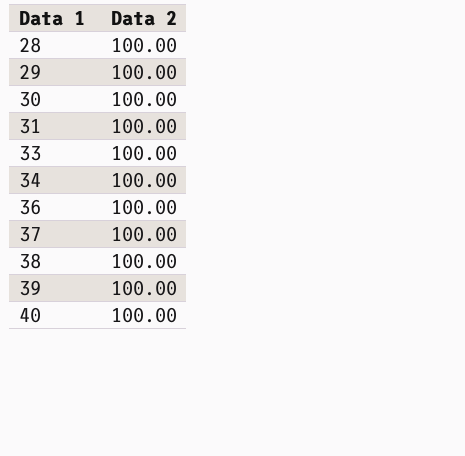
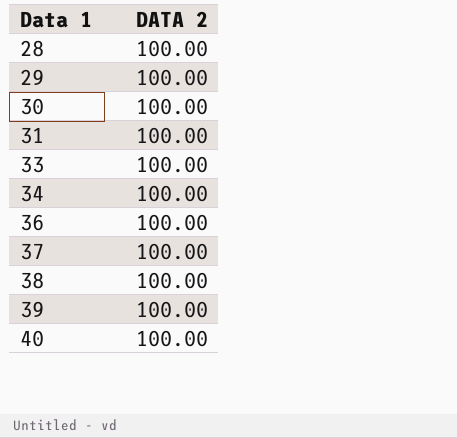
column name: Data 2 -> DATA 2

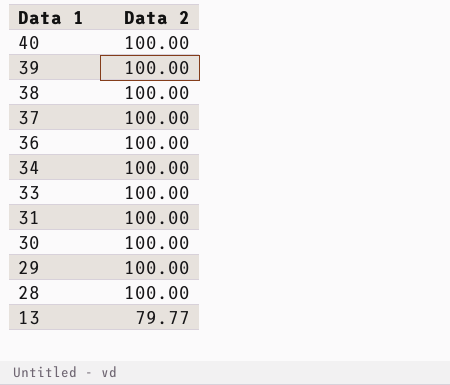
row order: Data 1 ascending -> Data 1 descending
column name: DATA 2 -> Data 2
row 13: none -> 79.77

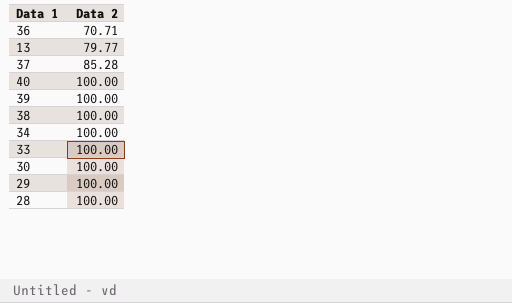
row order: Data 1 descending -> Data 2 ascending
row 31: 100.00 -> none
36 | Data 2: 100.00 -> 70.71
37 | Data 2: 100.00 -> 85.28

